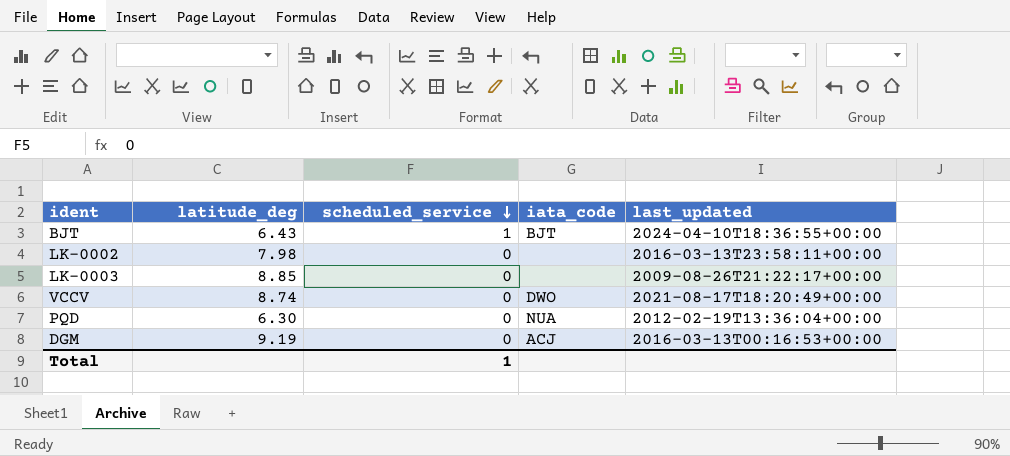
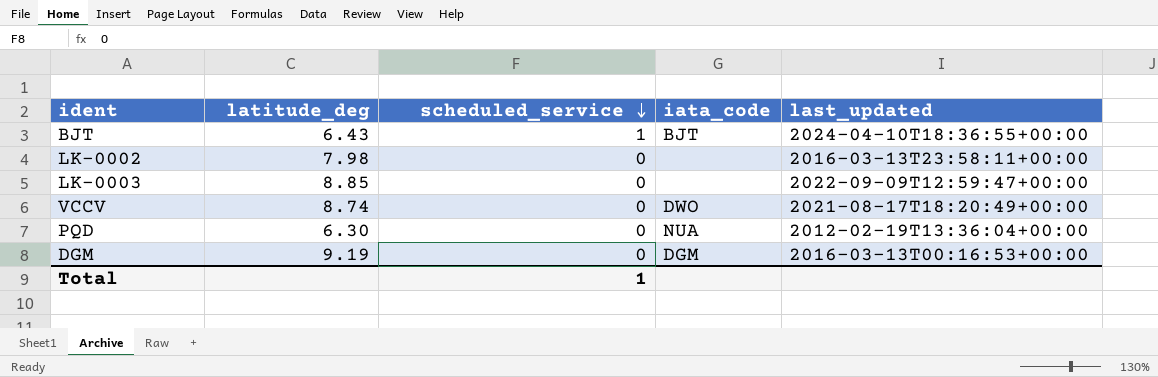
LK-0003 | last_updated: 2009-08-26T21:22:17+00:00 -> 2022-09-09T12:59:47+00:00
DGM | iata_code: ACJ -> DGM

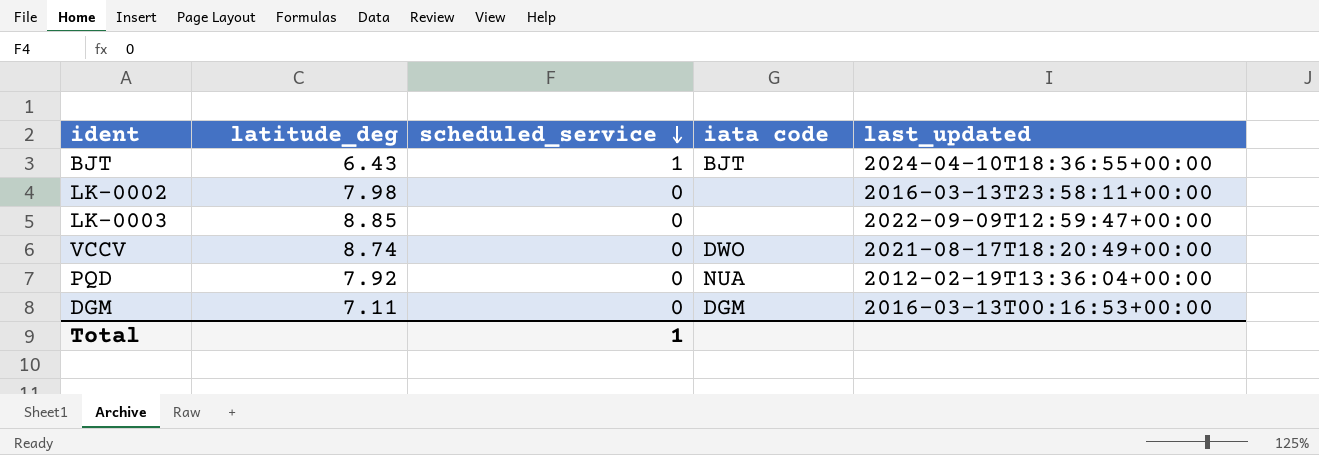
column name: iata_code -> iata code
PQD | latitude_deg: 6.30 -> 7.92
DGM | latitude_deg: 9.19 -> 7.11

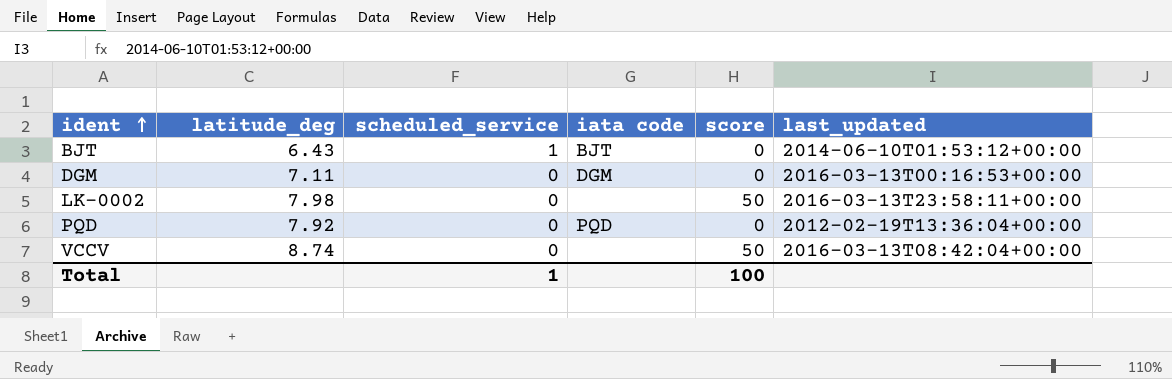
row order: scheduled_service descending -> ident ascending
column score | position: none -> 5
row LK-0003: 8.85 | 0 | none | 2022-09-09T12:59:47+00:00 -> none
BJT | last_updated: 2024-04-10T18:36:55+00:00 -> 2014-06-10T01:53:12+00:00
PQD | iata code: NUA -> PQD
VCCV | iata code: DWO -> none
VCCV | last_updated: 2021-08-17T18:20:49+00:00 -> 2016-03-13T08:42:04+00:00

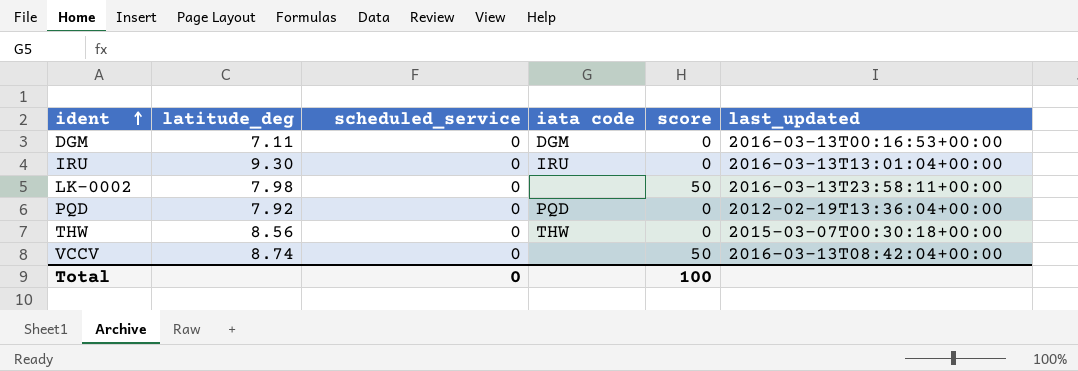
row BJT: 6.43 | 1 | BJT | 0 | 2014-06-10T01:53:12+00:00 -> none
row IRU: none -> 9.30 | 0 | IRU | 0 | 2016-03-13T13:01:04+00:00
row THW: none -> 8.56 | 0 | THW | 0 | 2015-03-07T00:30:18+00:00
Total | scheduled_service: 1 -> 0

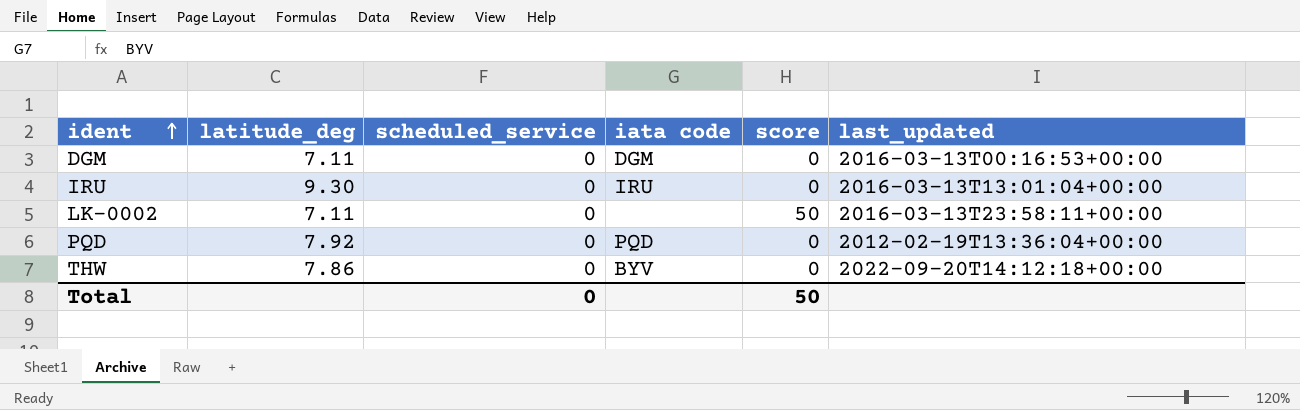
row VCCV: 8.74 | 0 | none | 50 | 2016-03-13T08:42:04+00:00 -> none
LK-0002 | latitude_deg: 7.98 -> 7.11
THW | latitude_deg: 8.56 -> 7.86
THW | iata code: THW -> BYV
THW | last_updated: 2015-03-07T00:30:18+00:00 -> 2022-09-20T14:12:18+00:00
Total | score: 100 -> 50

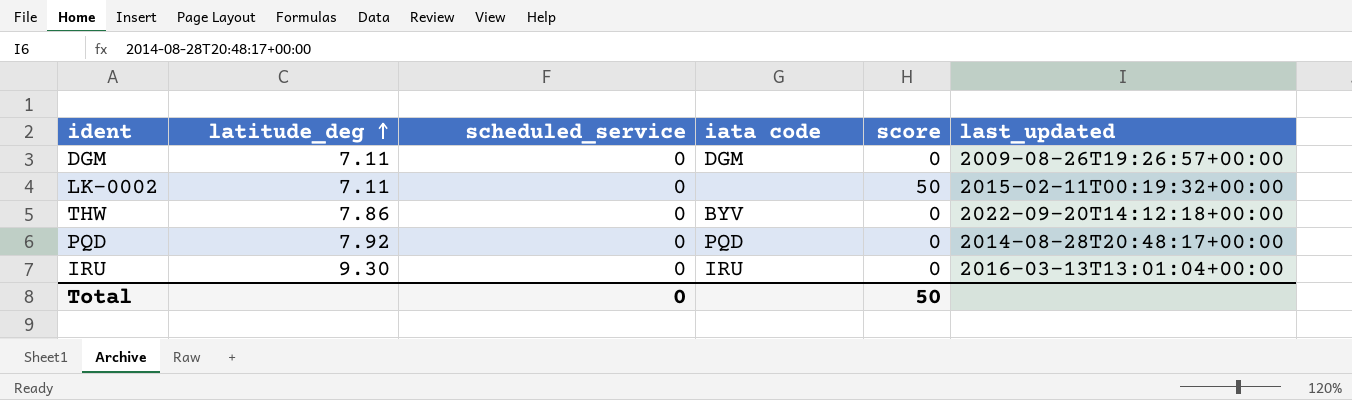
row order: ident ascending -> latitude_deg ascending
DGM | last_updated: 2016-03-13T00:16:53+00:00 -> 2009-08-26T19:26:57+00:00
LK-0002 | last_updated: 2016-03-13T23:58:11+00:00 -> 2015-02-11T00:19:32+00:00
PQD | last_updated: 2012-02-19T13:36:04+00:00 -> 2014-08-28T20:48:17+00:00

